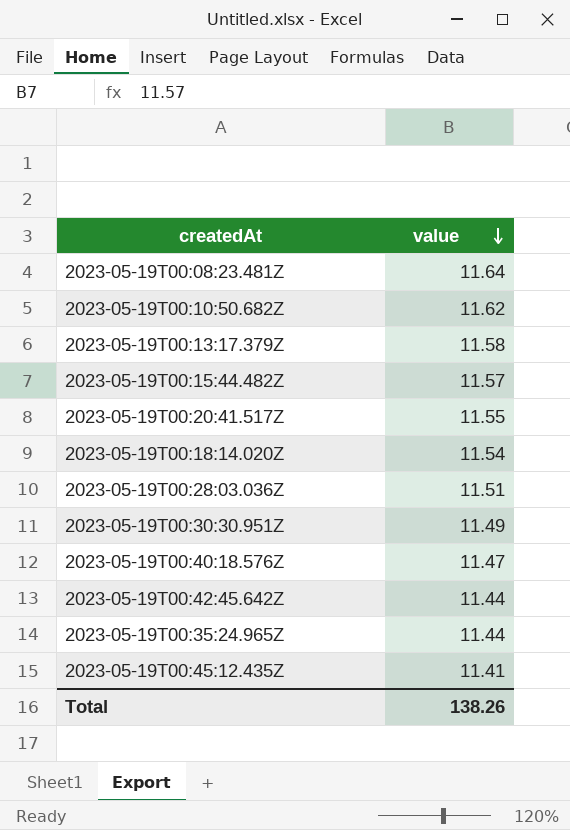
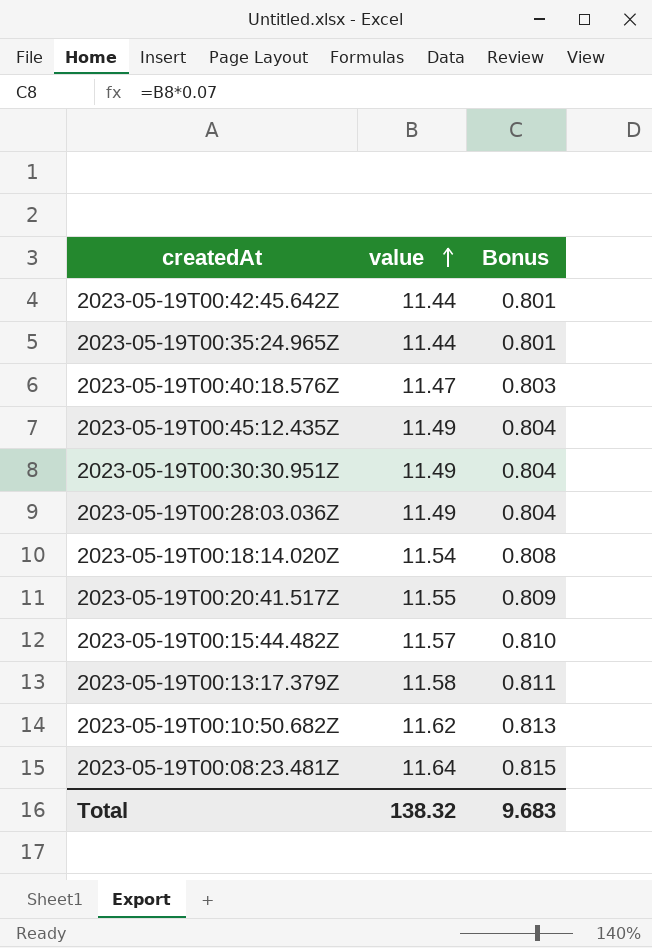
row order: value descending -> value ascending
column Bonus | formula: none -> [value] * 0.07
2023-05-19T00:45:12.435Z | value: 11.41 -> 11.49
2023-05-19T00:28:03.036Z | value: 11.51 -> 11.49
Total | value: 138.26 -> 138.32

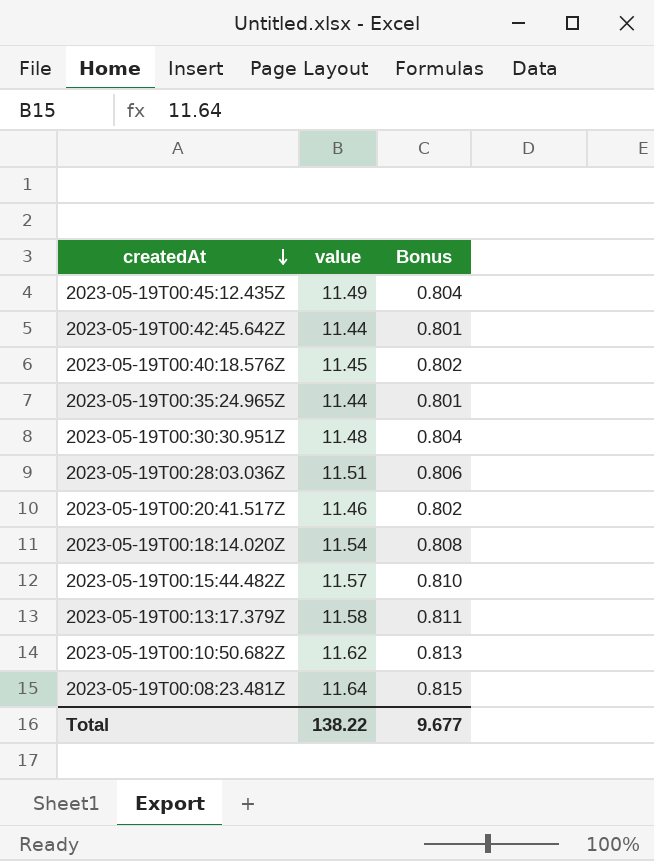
row order: value ascending -> createdAt descending
2023-05-19T00:40:18.576Z | value: 11.47 -> 11.45
2023-05-19T00:40:18.576Z | Bonus: 0.803 -> 0.802
2023-05-19T00:30:30.951Z | value: 11.49 -> 11.48
2023-05-19T00:28:03.036Z | value: 11.49 -> 11.51
2023-05-19T00:28:03.036Z | Bonus: 0.804 -> 0.806
2023-05-19T00:20:41.517Z | value: 11.55 -> 11.46
2023-05-19T00:20:41.517Z | Bonus: 0.809 -> 0.802
Total | value: 138.32 -> 138.22
Total | Bonus: 9.683 -> 9.677

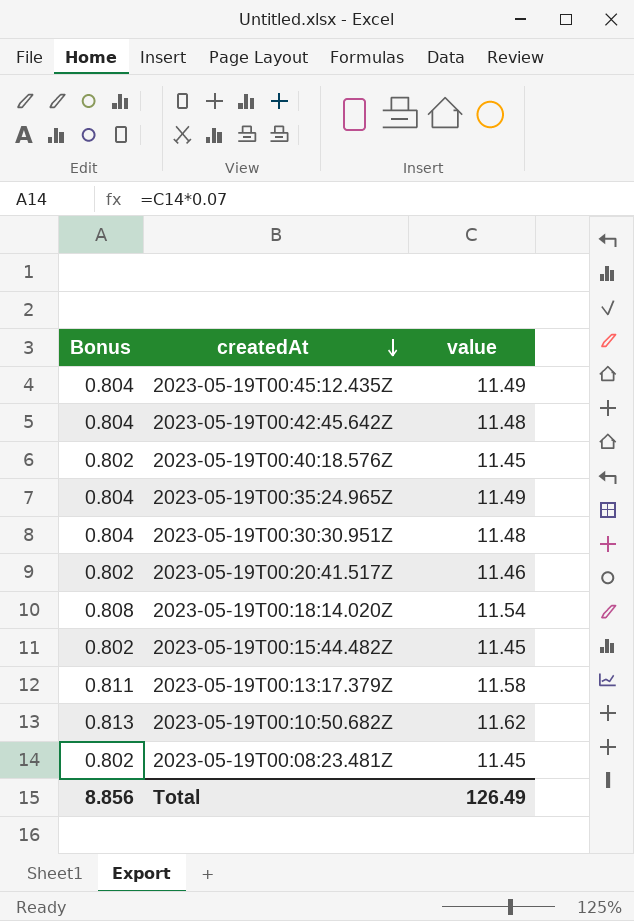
column Bonus | position: 3 -> 1
row 2023-05-19T00:28:03.036Z: 11.51 | 0.806 -> none
2023-05-19T00:42:45.642Z | Bonus: 0.801 -> 0.804
2023-05-19T00:42:45.642Z | value: 11.44 -> 11.48
2023-05-19T00:35:24.965Z | Bonus: 0.801 -> 0.804
2023-05-19T00:35:24.965Z | value: 11.44 -> 11.49
2023-05-19T00:15:44.482Z | Bonus: 0.810 -> 0.802
2023-05-19T00:15:44.482Z | value: 11.57 -> 11.45
2023-05-19T00:08:23.481Z | Bonus: 0.815 -> 0.802
2023-05-19T00:08:23.481Z | value: 11.64 -> 11.45
Total | Bonus: 9.677 -> 8.856
Total | value: 138.22 -> 126.49

